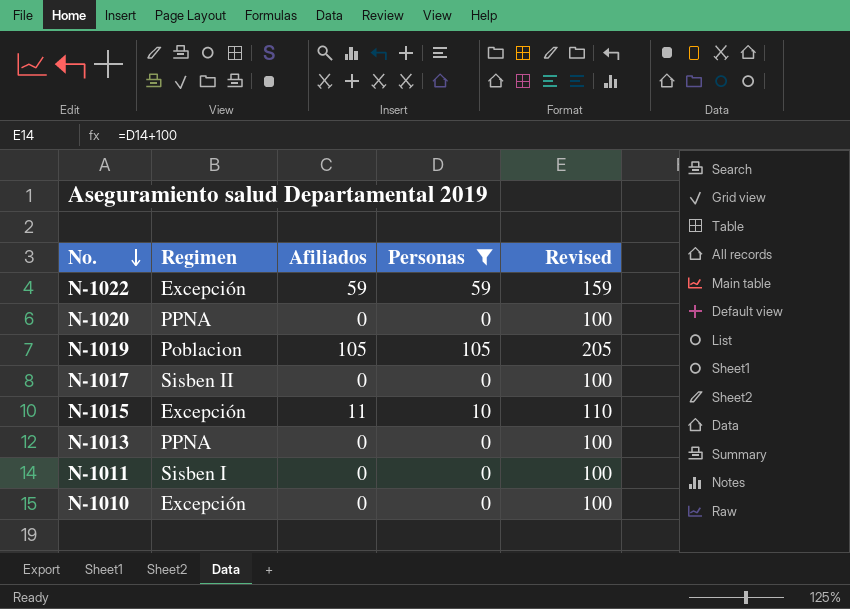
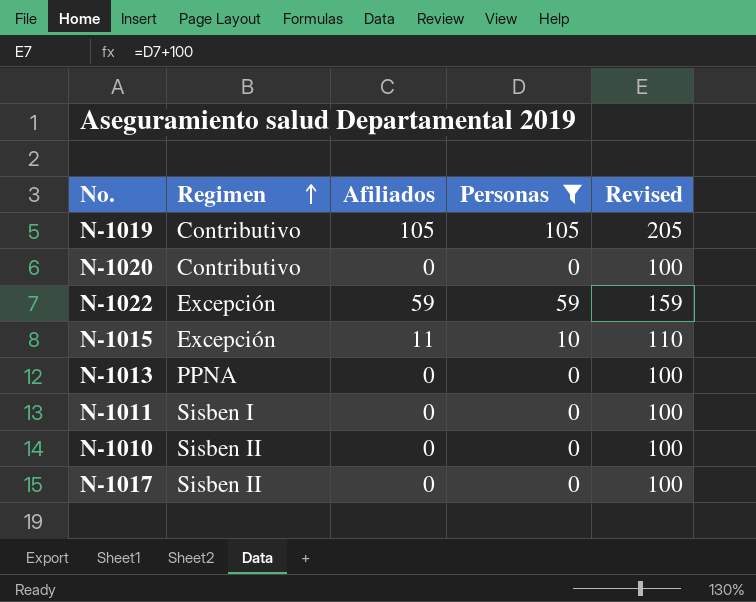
row order: No. descending -> Regimen ascending
N-1019 | Regimen: Poblacion -> Contributivo
N-1020 | Regimen: PPNA -> Contributivo
N-1010 | Regimen: Excepción -> Sisben II

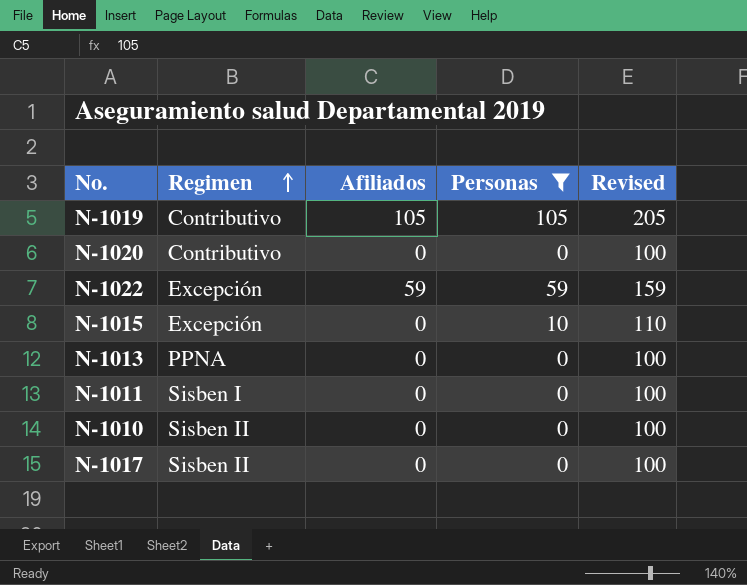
N-1015 | Afiliados: 11 -> 0

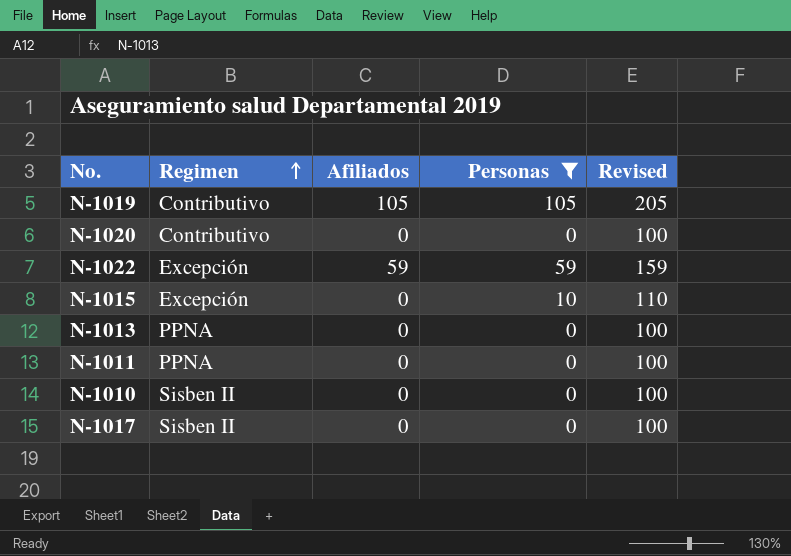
N-1011 | Regimen: Sisben I -> PPNA

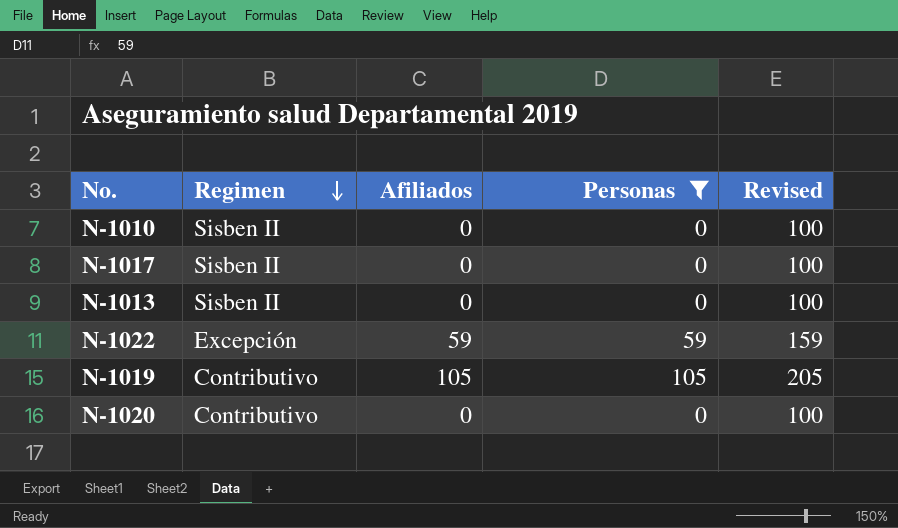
row order: Regimen ascending -> Regimen descending
row N-1015: Excepción | 0 | 10 | 110 -> none
row N-1011: PPNA | 0 | 0 | 100 -> none
N-1013 | Regimen: PPNA -> Sisben II

